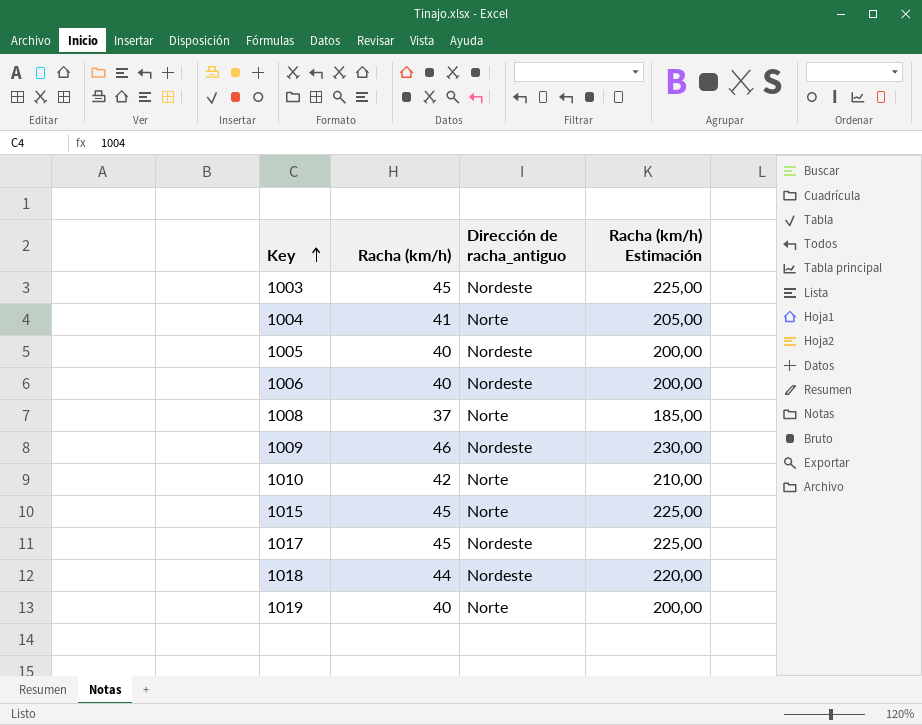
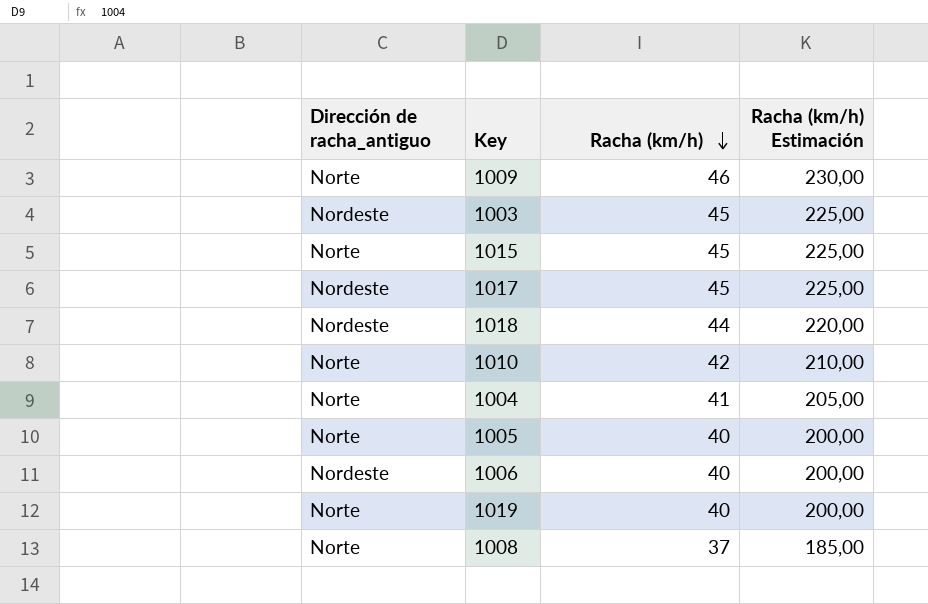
row order: Key ascending -> Racha (km/h) descending
column Dirección de racha_antiguo | position: 3 -> 1
1009 | Dirección de racha_antiguo: Nordeste -> Norte
1005 | Dirección de racha_antiguo: Nordeste -> Norte

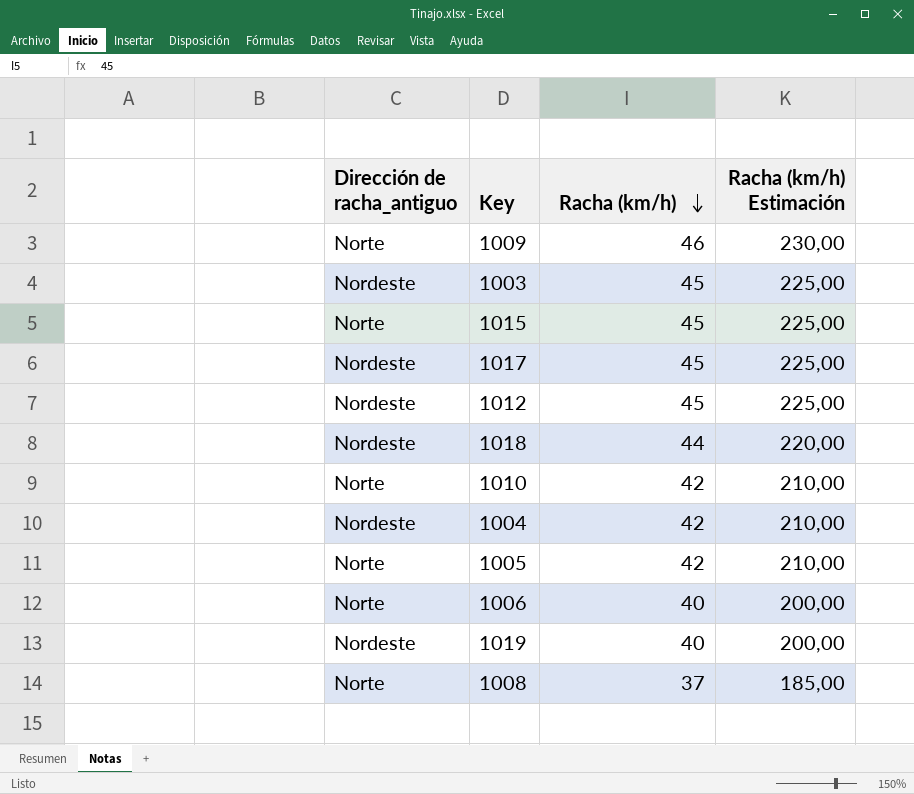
row 1012: none -> Nordeste | 45 | 225,00
1004 | Dirección de racha_antiguo: Norte -> Nordeste
1004 | Racha (km/h): 41 -> 42
1004 | Racha (km/h) Estimación: 205,00 -> 210,00
1005 | Racha (km/h): 40 -> 42
1005 | Racha (km/h) Estimación: 200,00 -> 210,00
1006 | Dirección de racha_antiguo: Nordeste -> Norte
1019 | Dirección de racha_antiguo: Norte -> Nordeste

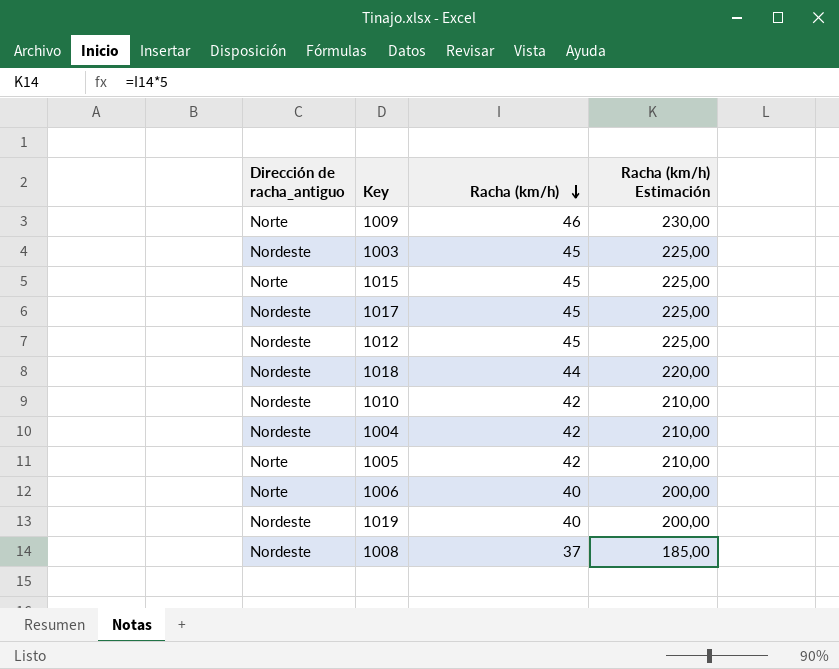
1010 | Dirección de racha_antiguo: Norte -> Nordeste
1008 | Dirección de racha_antiguo: Norte -> Nordeste

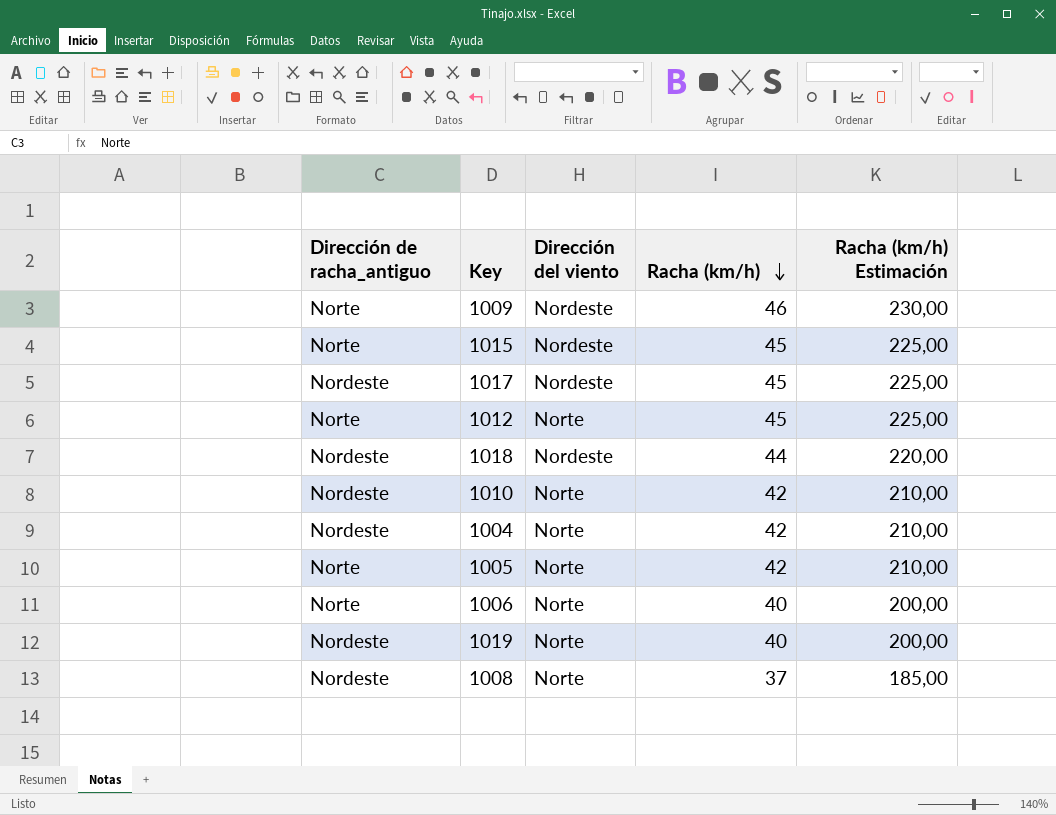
column Dirección del viento | position: none -> 3
row 1003: Nordeste | 45 | 225,00 -> none
1012 | Dirección de racha_antiguo: Nordeste -> Norte

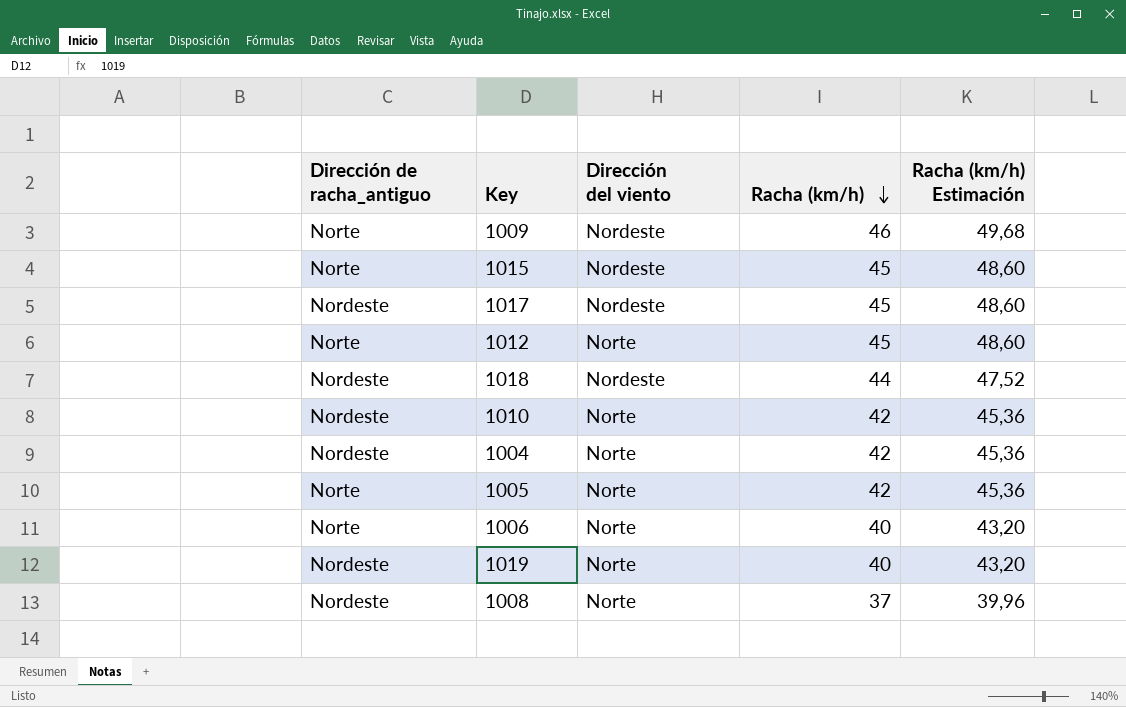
column Racha (km/h) Estimación | formula: [Racha (km/h)] * 5 -> [Racha (km/h)] * 1,08

